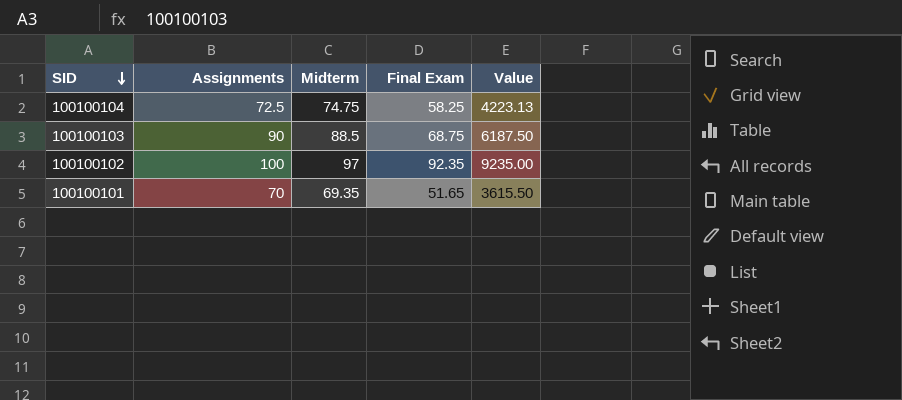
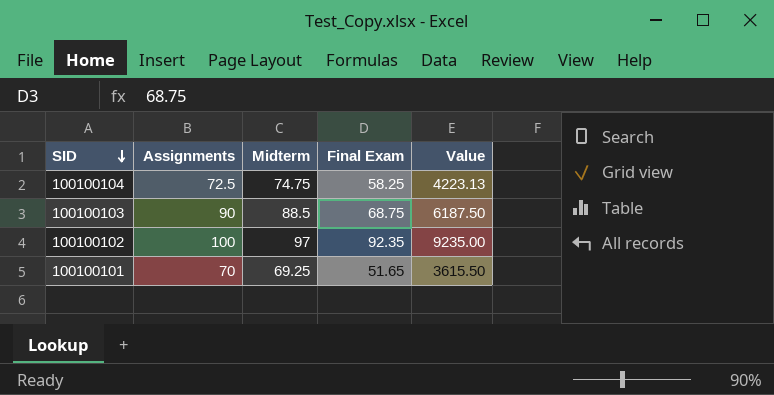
100100101 | Midterm: 69.35 -> 69.25

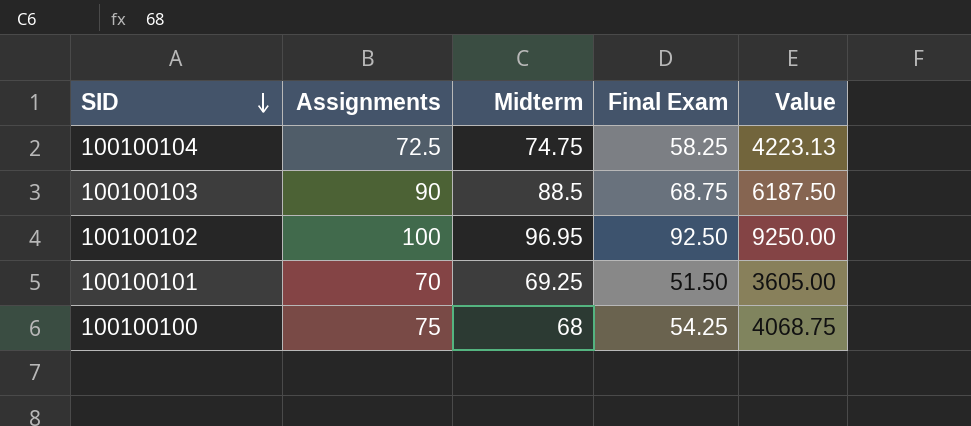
100100102 | Midterm: 97 -> 96.95
100100102 | Final Exam: 92.35 -> 92.50
100100102 | Value: 9235.00 -> 9250.00
100100101 | Final Exam: 51.65 -> 51.50
100100101 | Value: 3615.50 -> 3605.00
row 100100100: none -> 75 | 68 | 54.25 | 4068.75

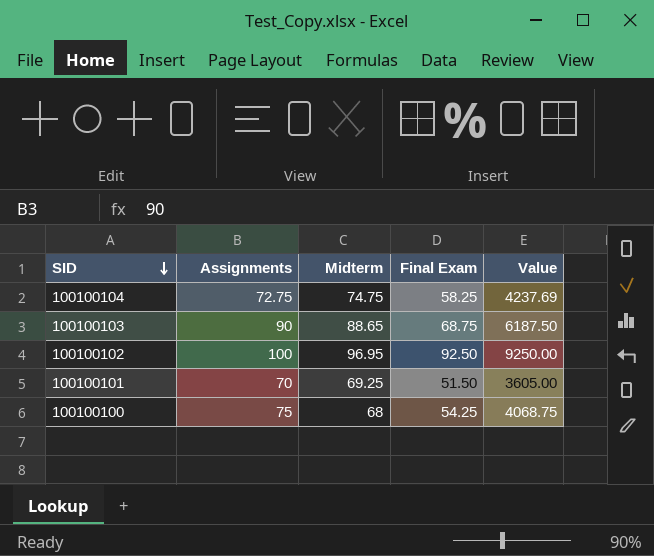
100100104 | Assignments: 72.5 -> 72.75
100100104 | Value: 4223.13 -> 4237.69
100100103 | Midterm: 88.5 -> 88.65

